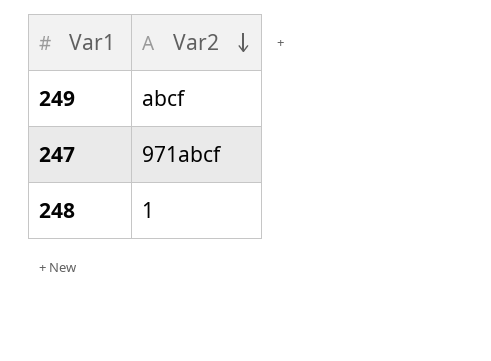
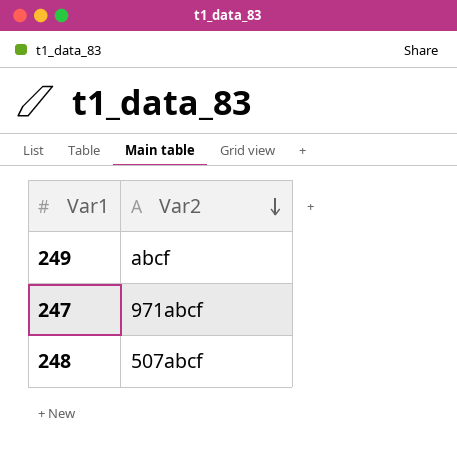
248 | Var2: 1 -> 507abcf

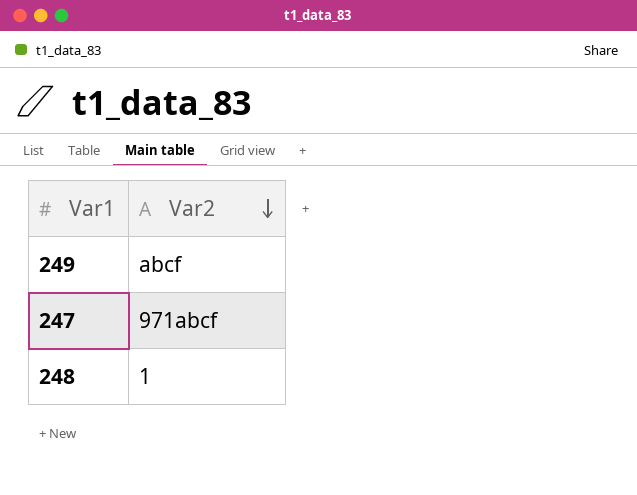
248 | Var2: 507abcf -> 1

